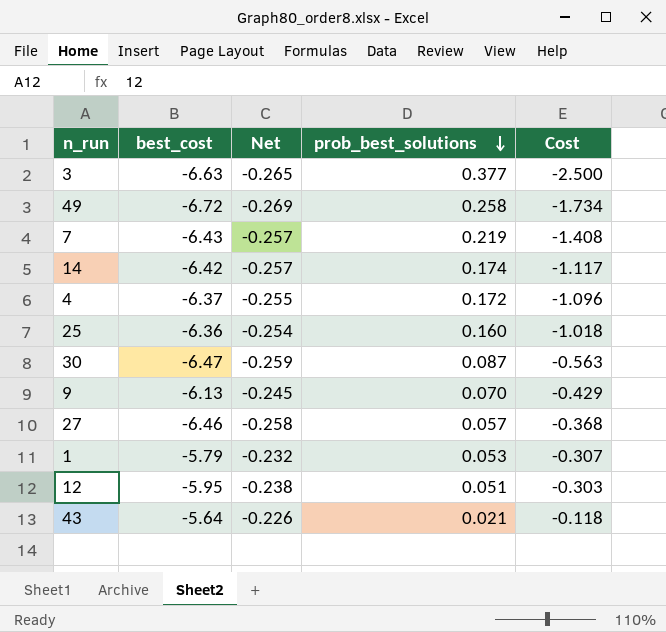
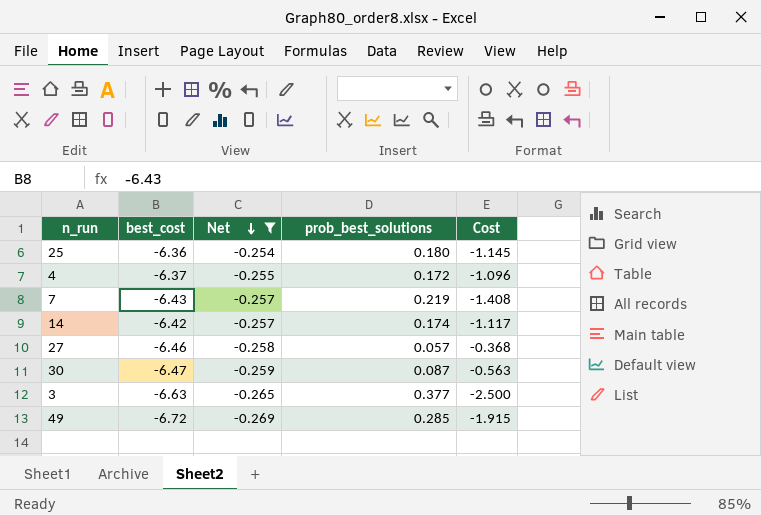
filter: none -> Net <= -0.254
row order: prob_best_solutions descending -> Net descending
25 | prob_best_solutions: 0.160 -> 0.180
25 | Cost: -1.018 -> -1.145
49 | prob_best_solutions: 0.258 -> 0.285
49 | Cost: -1.734 -> -1.915

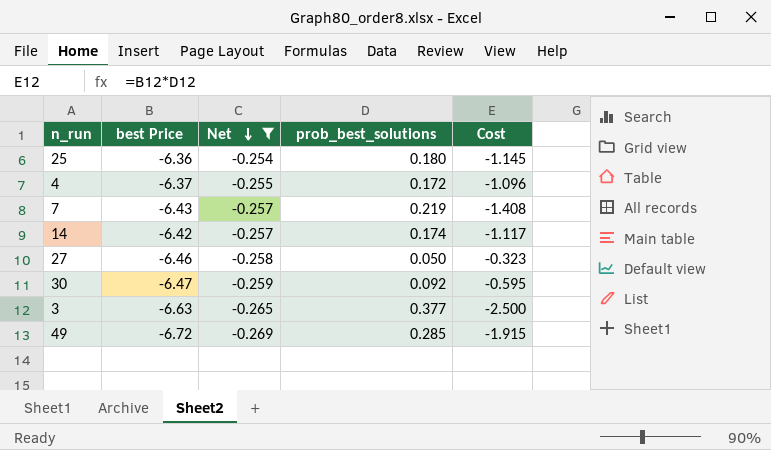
column name: best_cost -> best Price
27 | prob_best_solutions: 0.057 -> 0.050
27 | Cost: -0.368 -> -0.323
30 | prob_best_solutions: 0.087 -> 0.092
30 | Cost: -0.563 -> -0.595

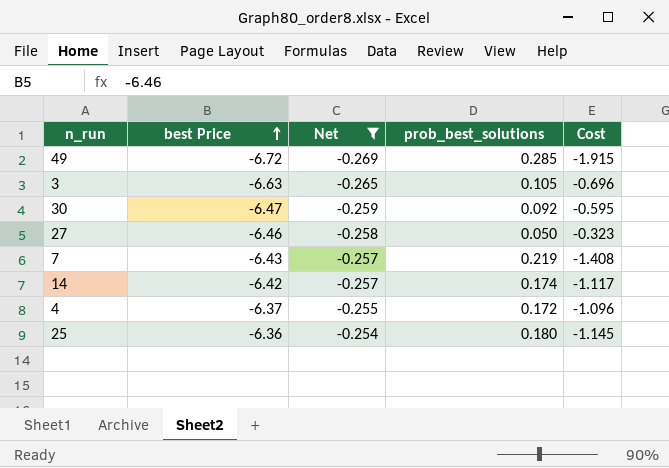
row order: Net descending -> best Price ascending
3 | prob_best_solutions: 0.377 -> 0.105
3 | Cost: -2.500 -> -0.696

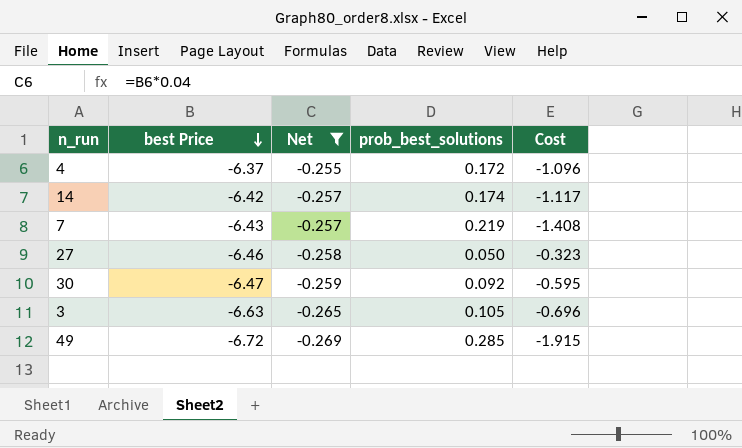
row order: best Price ascending -> best Price descending
row 25: -6.36 | -0.254 | 0.180 | -1.145 -> none

